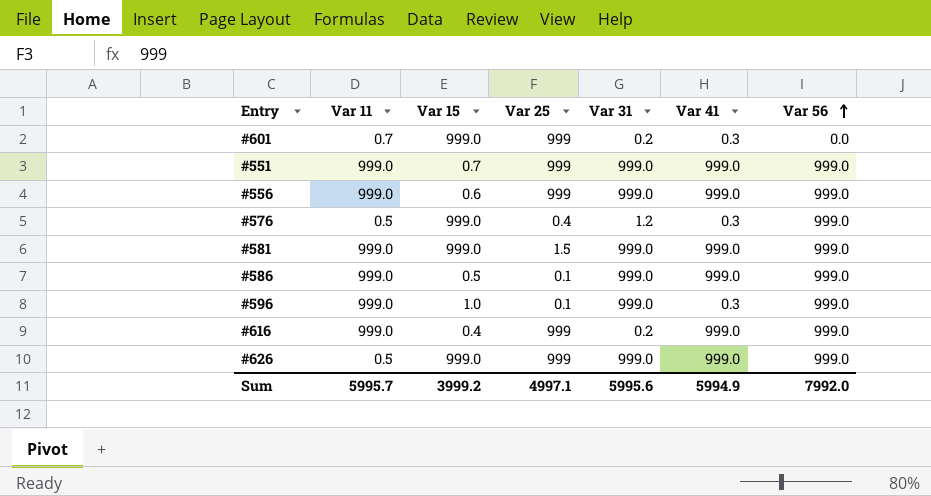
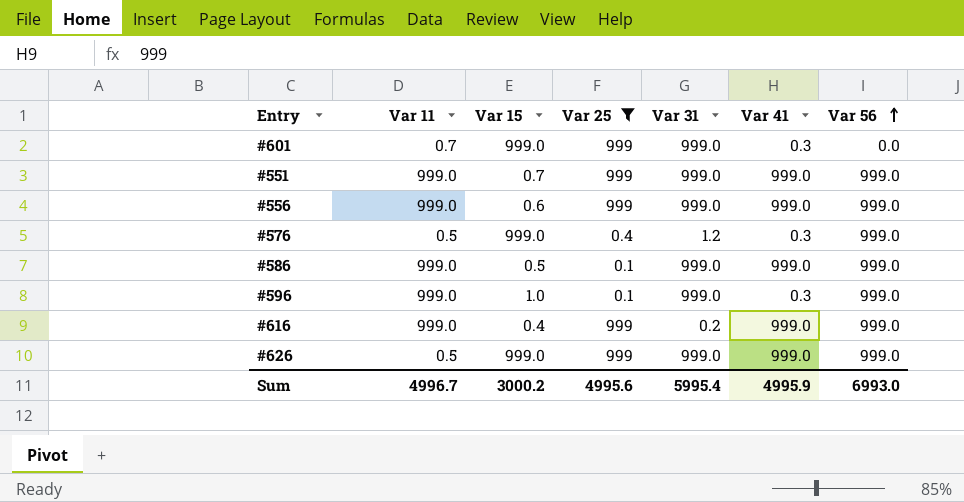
filter: none -> Var 25 != 1.5
#601 | Var 31: 0.2 -> 999.0
Sum | Var 11: 5995.7 -> 4996.7
Sum | Var 15: 3999.2 -> 3000.2
Sum | Var 25: 4997.1 -> 4995.6
Sum | Var 31: 5995.6 -> 5995.4
Sum | Var 41: 5994.9 -> 4995.9
Sum | Var 56: 7992.0 -> 6993.0

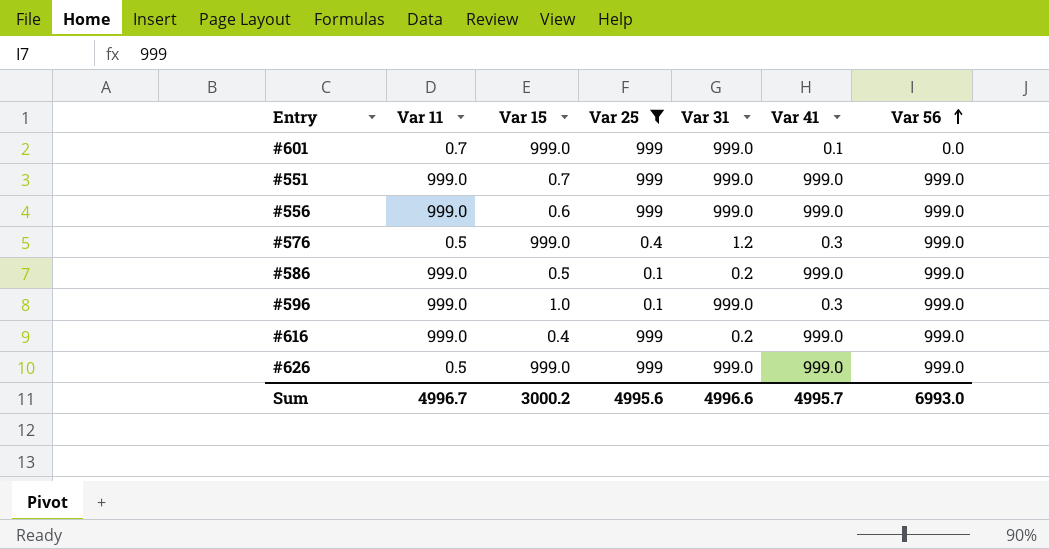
#601 | Var 41: 0.3 -> 0.1
#586 | Var 31: 999.0 -> 0.2
Sum | Var 31: 5995.4 -> 4996.6
Sum | Var 41: 4995.9 -> 4995.7

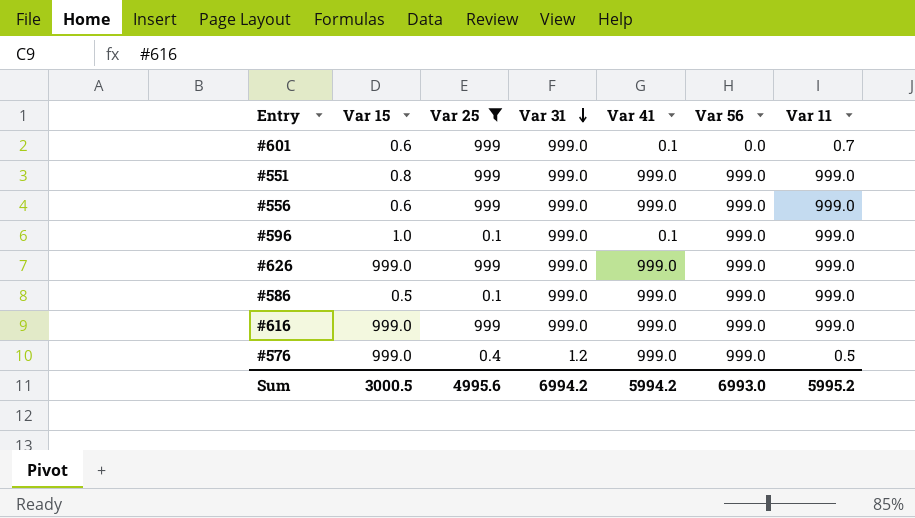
row order: Var 56 ascending -> Var 31 descending
column Var 11 | position: 2 -> 7
#601 | Var 15: 999.0 -> 0.6
#551 | Var 15: 0.7 -> 0.8
#596 | Var 41: 0.3 -> 0.1
#626 | Var 11: 0.5 -> 999.0
#586 | Var 31: 0.2 -> 999.0
#616 | Var 15: 0.4 -> 999.0
#616 | Var 31: 0.2 -> 999.0
#576 | Var 41: 0.3 -> 999.0
Sum | Var 15: 3000.2 -> 3000.5
Sum | Var 31: 4996.6 -> 6994.2
Sum | Var 41: 4995.7 -> 5994.2
Sum | Var 11: 4996.7 -> 5995.2

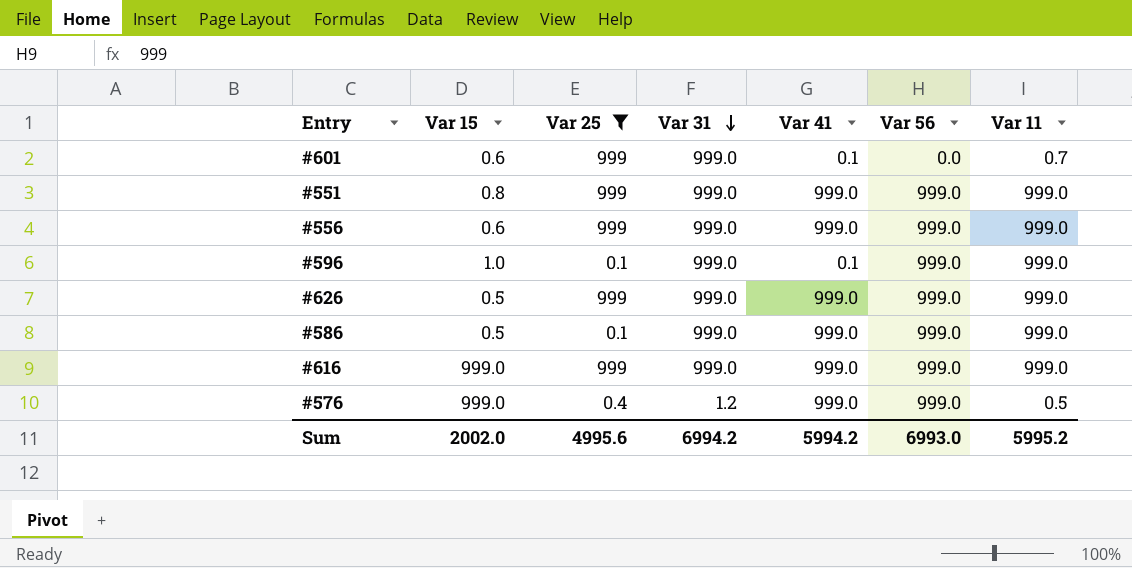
#626 | Var 15: 999.0 -> 0.5
Sum | Var 15: 3000.5 -> 2002.0

